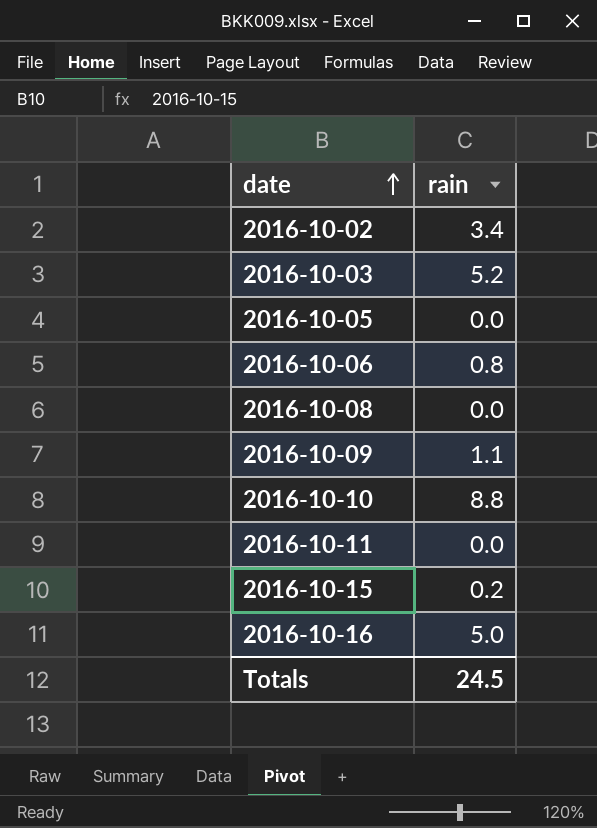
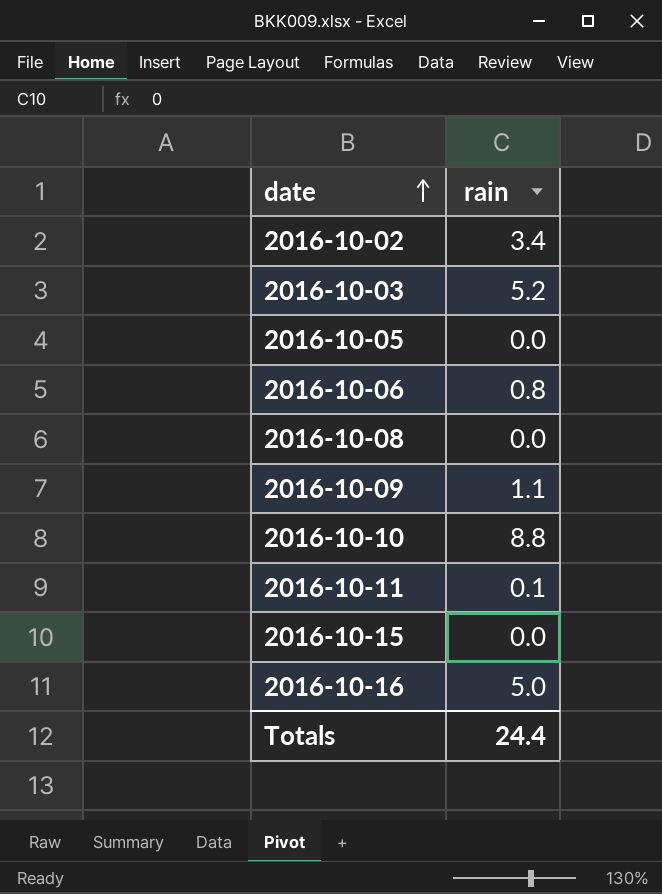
2016-10-11 | rain: 0.0 -> 0.1
2016-10-15 | rain: 0.2 -> 0.0
Totals | rain: 24.5 -> 24.4

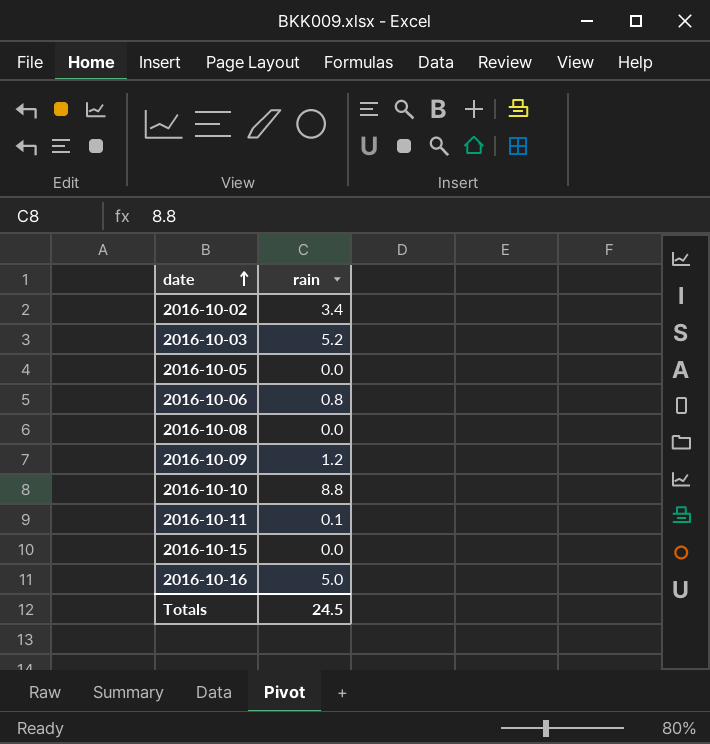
2016-10-09 | rain: 1.1 -> 1.2
Totals | rain: 24.4 -> 24.5

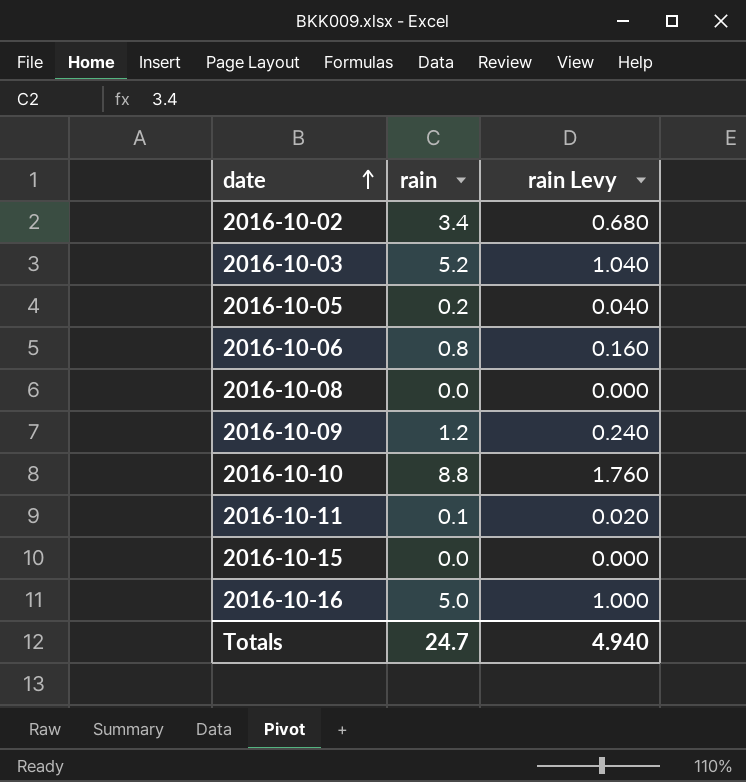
column rain Levy | formula: none -> [rain] * 0.2
2016-10-05 | rain: 0.0 -> 0.2
Totals | rain: 24.5 -> 24.7

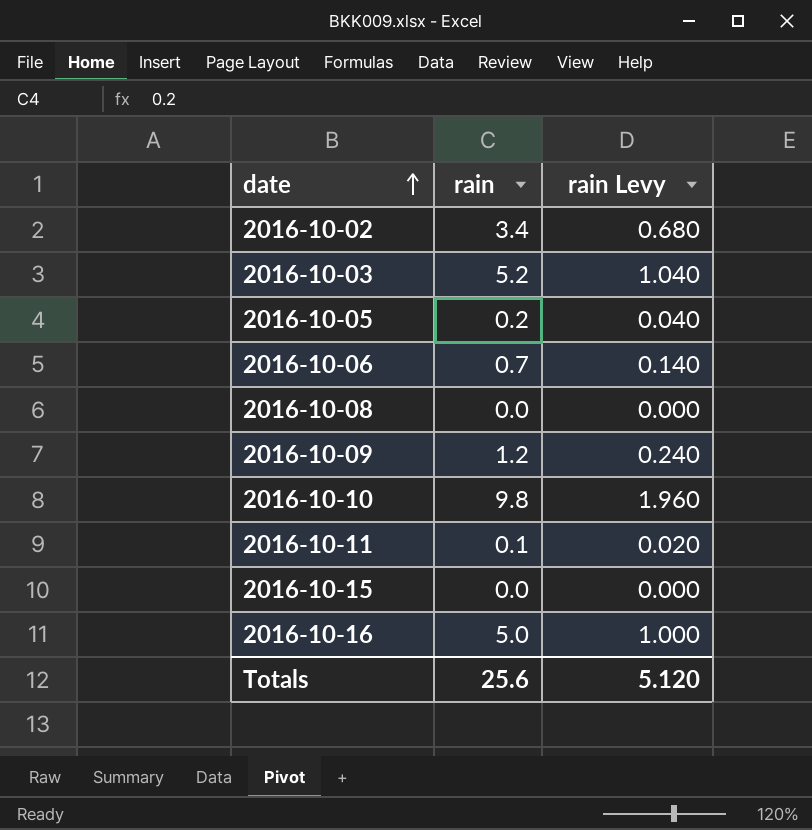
2016-10-06 | rain: 0.8 -> 0.7
2016-10-06 | rain Levy: 0.160 -> 0.140
2016-10-10 | rain: 8.8 -> 9.8
2016-10-10 | rain Levy: 1.760 -> 1.960
Totals | rain: 24.7 -> 25.6
Totals | rain Levy: 4.940 -> 5.120

